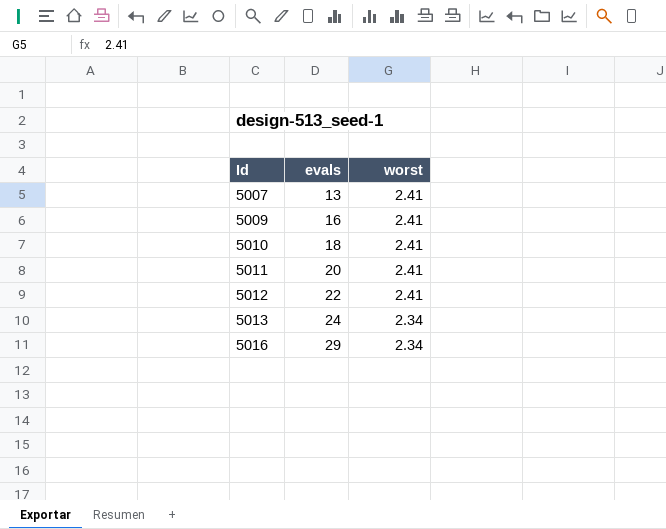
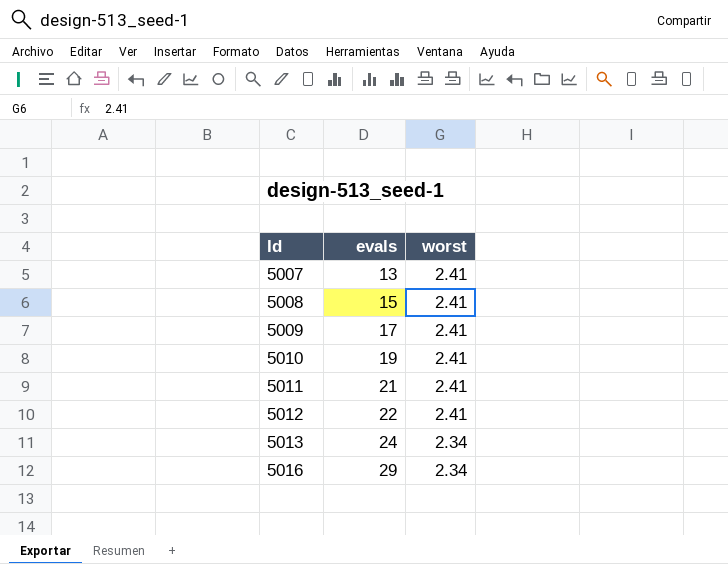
row 5008: none -> 15 | 2.41
5009 | evals: 16 -> 17
5010 | evals: 18 -> 19
5011 | evals: 20 -> 21

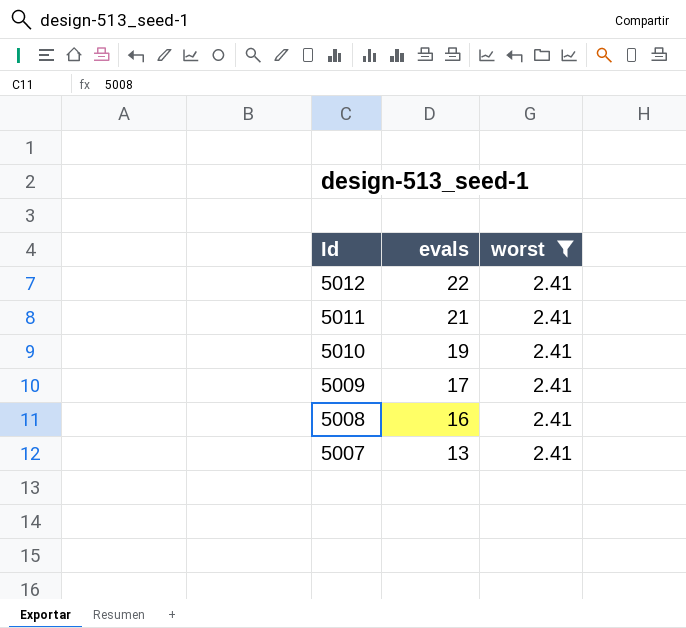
filter: none -> worst = 2.41
row order: Id ascending -> Id descending
5008 | evals: 15 -> 16

